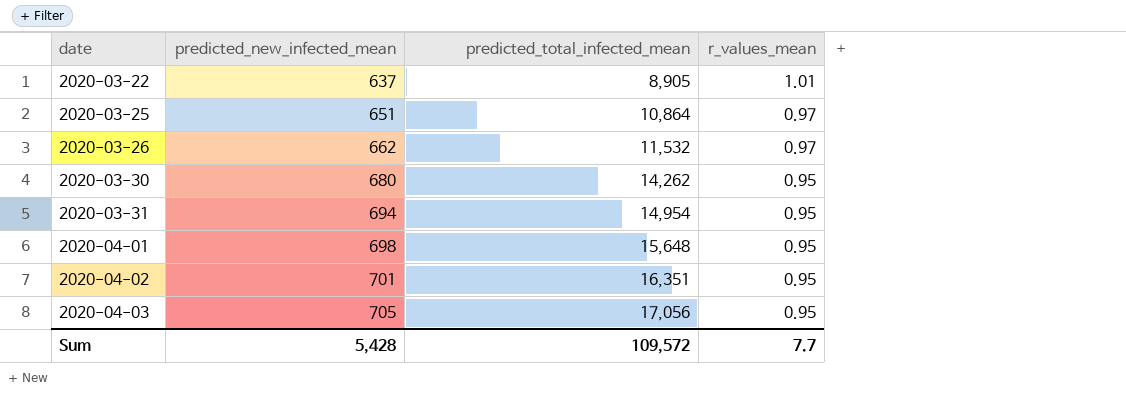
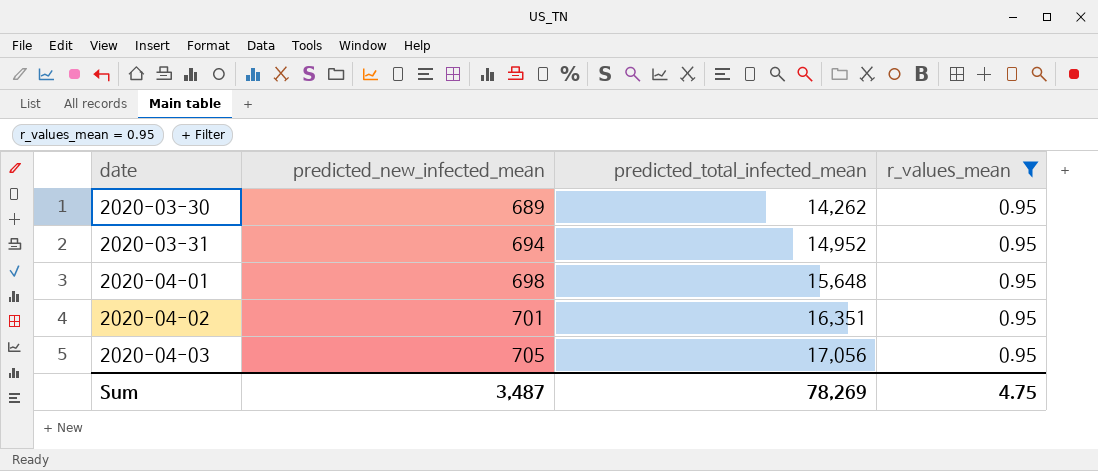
filter: none -> r_values_mean = 0.95
2020-03-30 | predicted_new_infected_mean: 680 -> 689
2020-03-31 | predicted_total_infected_mean: 14,954 -> 14,952
Sum | predicted_new_infected_mean: 5,428 -> 3,487
Sum | predicted_total_infected_mean: 109,572 -> 78,269
Sum | r_values_mean: 7.7 -> 4.75

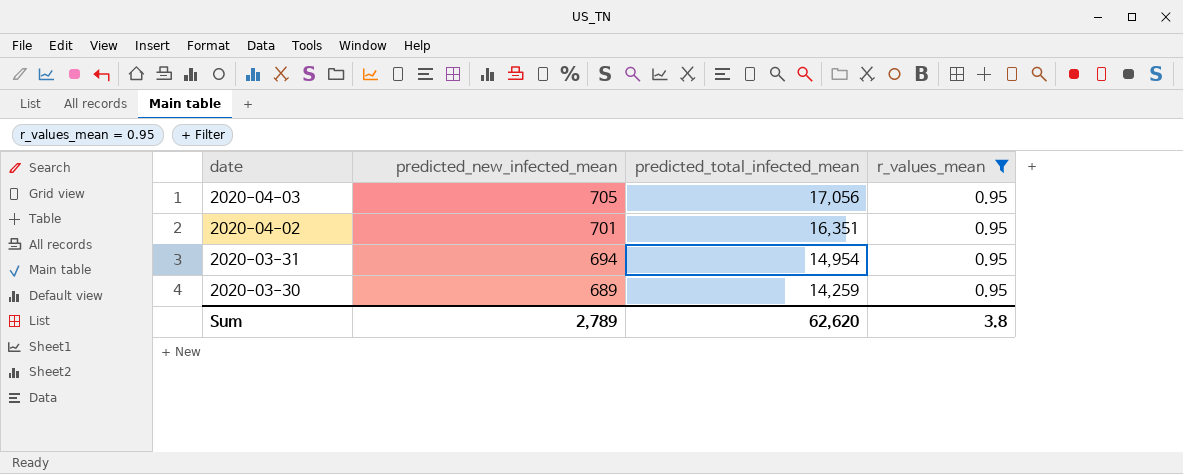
row order: date ascending -> date descending
row 2020-04-01: 698 | 15,648 | 0.95 -> none
2020-03-31 | predicted_total_infected_mean: 14,952 -> 14,954
2020-03-30 | predicted_total_infected_mean: 14,262 -> 14,259
Sum | predicted_new_infected_mean: 3,487 -> 2,789
Sum | predicted_total_infected_mean: 78,269 -> 62,620
Sum | r_values_mean: 4.75 -> 3.8

